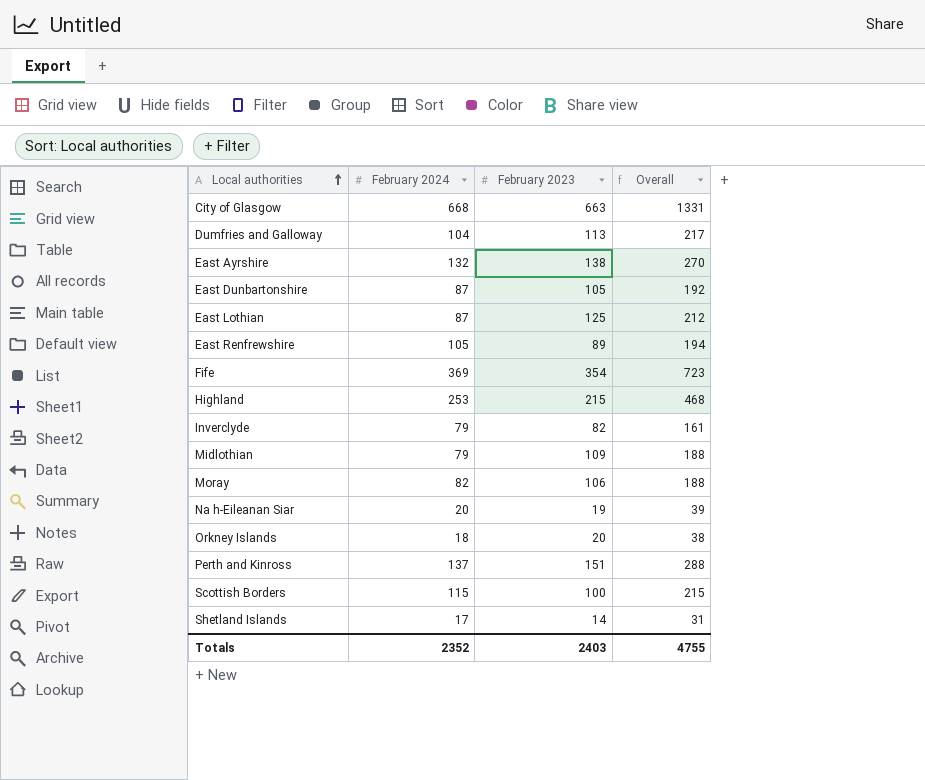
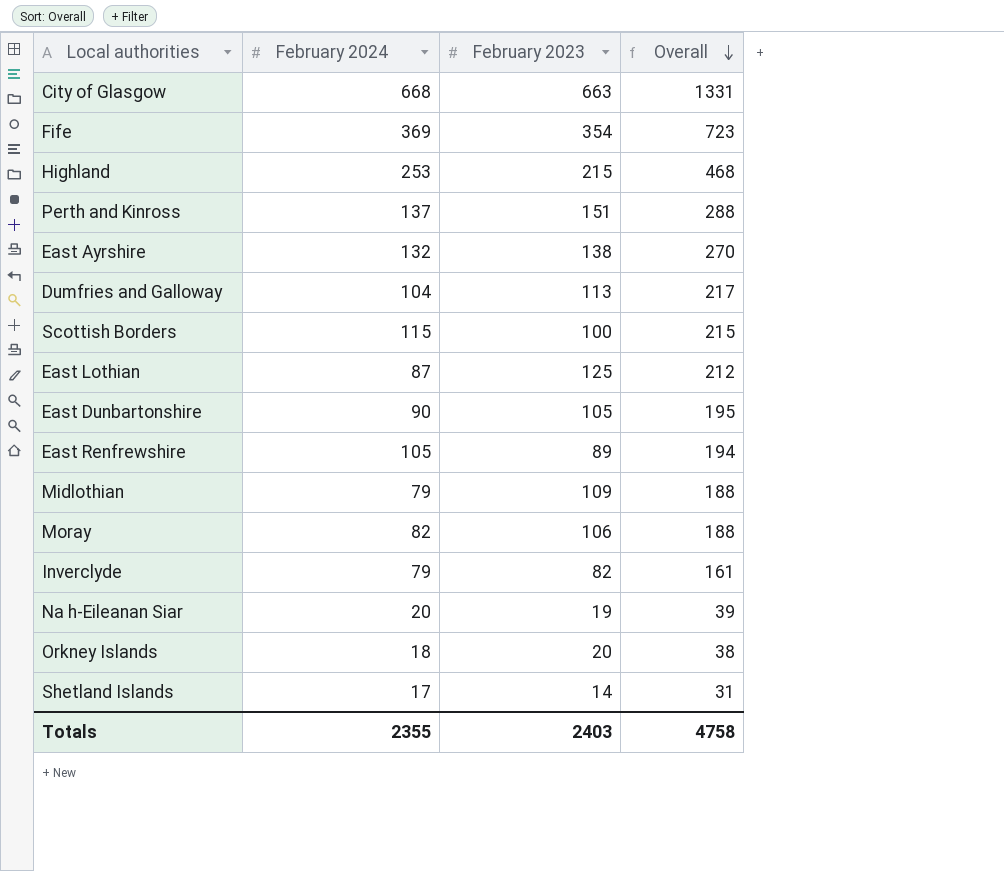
row order: Local authorities ascending -> Overall descending
East Dunbartonshire | February 2024: 87 -> 90
East Dunbartonshire | Overall: 192 -> 195
Totals | February 2024: 2352 -> 2355
Totals | Overall: 4755 -> 4758

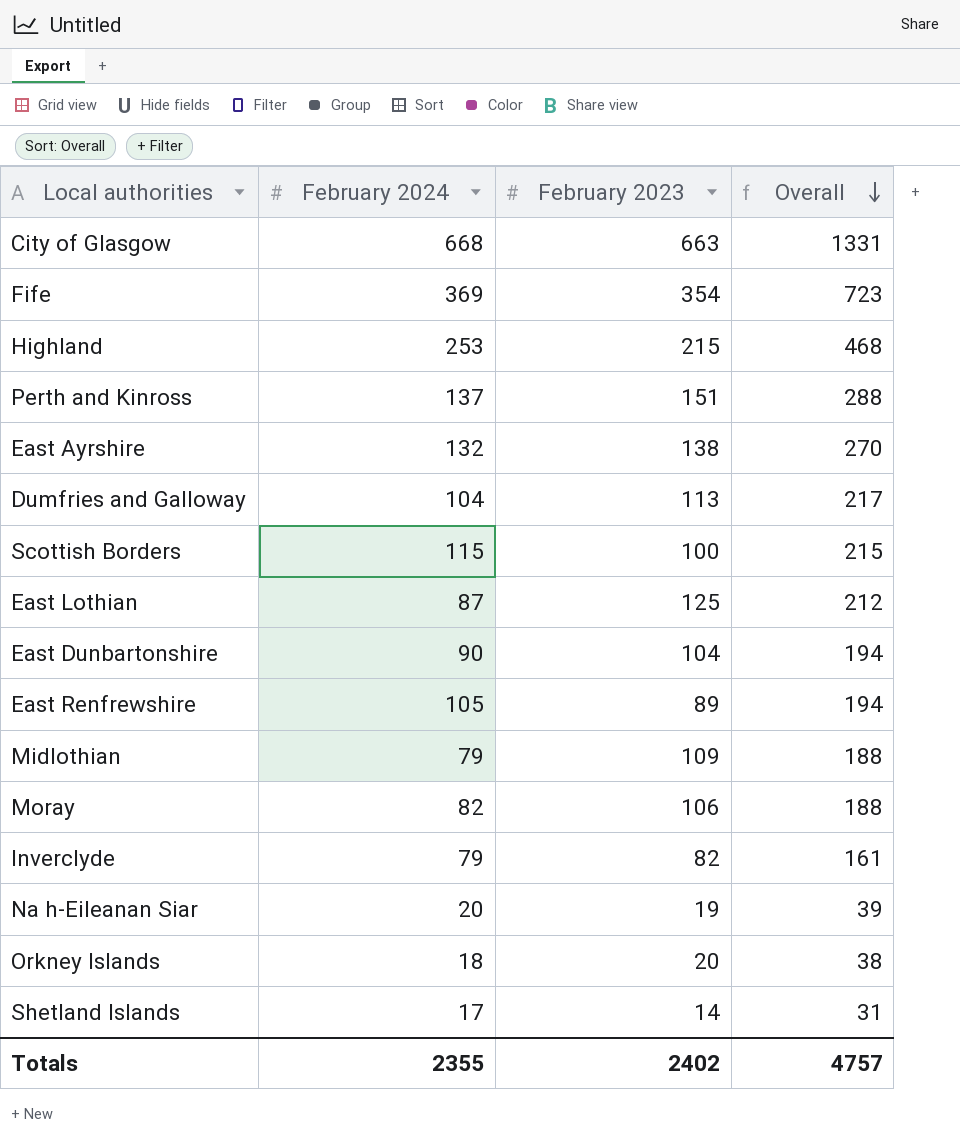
East Dunbartonshire | February 2023: 105 -> 104
East Dunbartonshire | Overall: 195 -> 194
Totals | February 2023: 2403 -> 2402
Totals | Overall: 4758 -> 4757

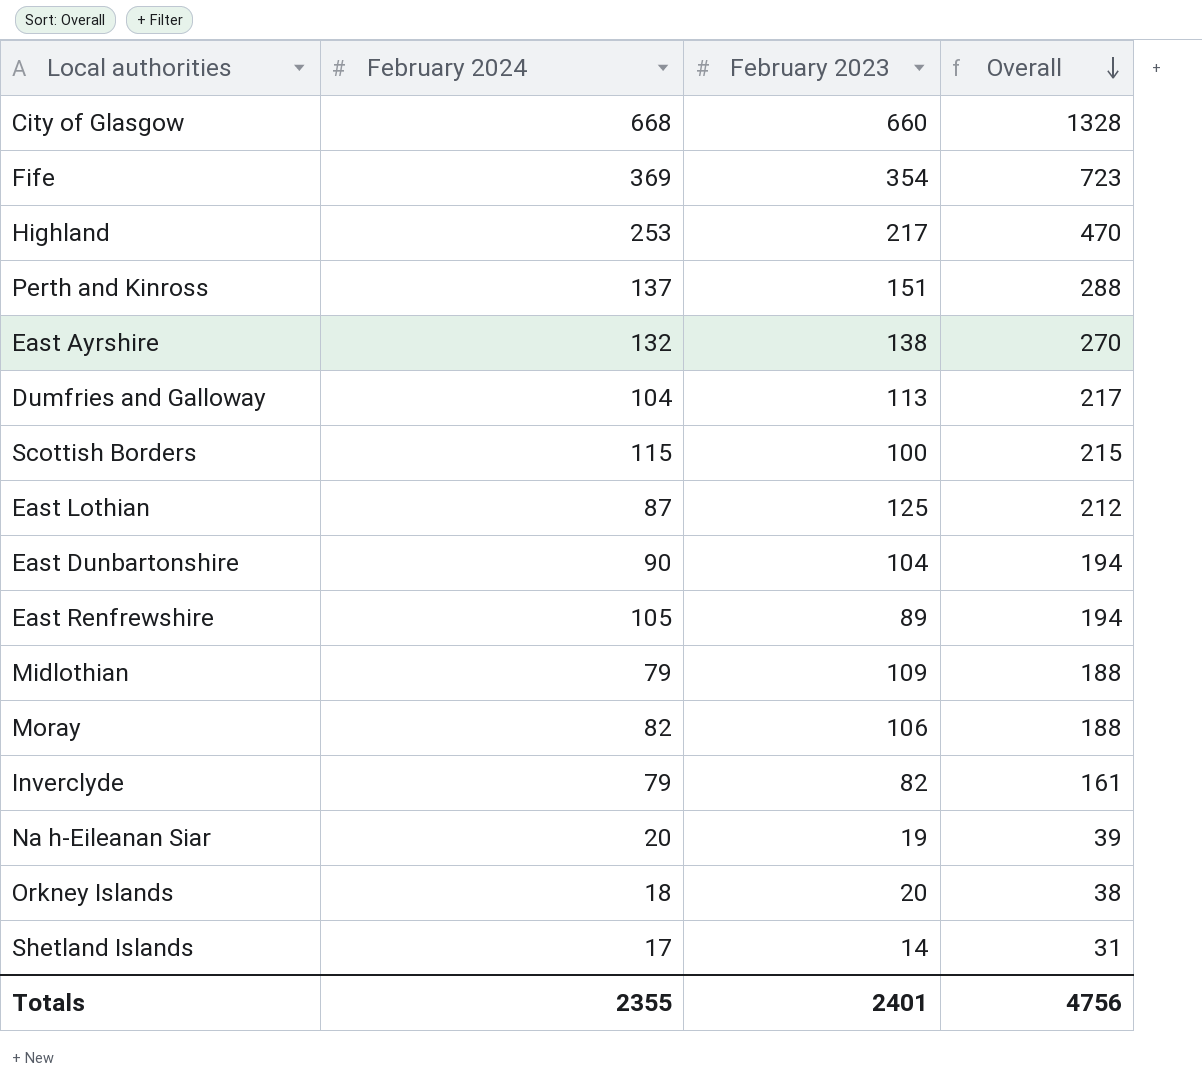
City of Glasgow | February 2023: 663 -> 660
City of Glasgow | Overall: 1331 -> 1328
Highland | February 2023: 215 -> 217
Highland | Overall: 468 -> 470
Totals | February 2023: 2402 -> 2401
Totals | Overall: 4757 -> 4756

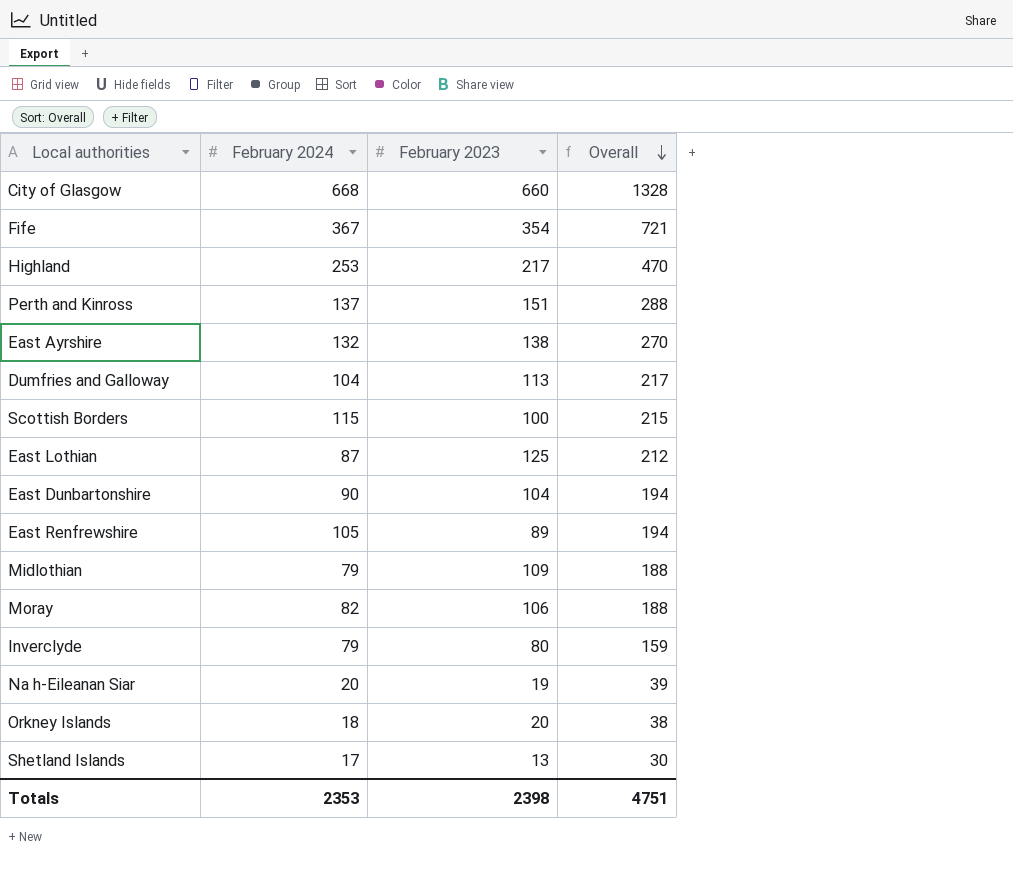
Fife | February 2024: 369 -> 367
Fife | Overall: 723 -> 721
Inverclyde | February 2023: 82 -> 80
Inverclyde | Overall: 161 -> 159
Shetland Islands | February 2023: 14 -> 13
Shetland Islands | Overall: 31 -> 30
Totals | February 2024: 2355 -> 2353
Totals | February 2023: 2401 -> 2398
Totals | Overall: 4756 -> 4751

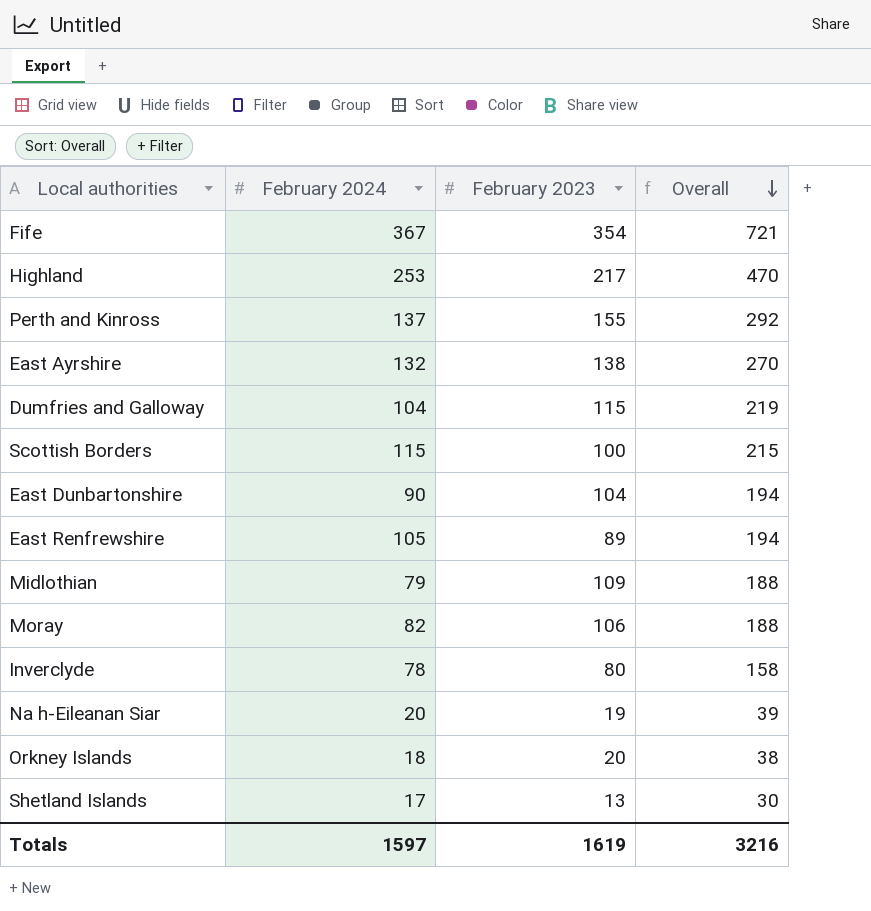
row City of Glasgow: 668 | 660 | 1328 -> none
row East Lothian: 87 | 125 | 212 -> none
Perth and Kinross | February 2023: 151 -> 155
Perth and Kinross | Overall: 288 -> 292
Dumfries and Galloway | February 2023: 113 -> 115
Dumfries and Galloway | Overall: 217 -> 219
Inverclyde | February 2024: 79 -> 78
Inverclyde | Overall: 159 -> 158
Totals | February 2024: 2353 -> 1597
Totals | February 2023: 2398 -> 1619
Totals | Overall: 4751 -> 3216

